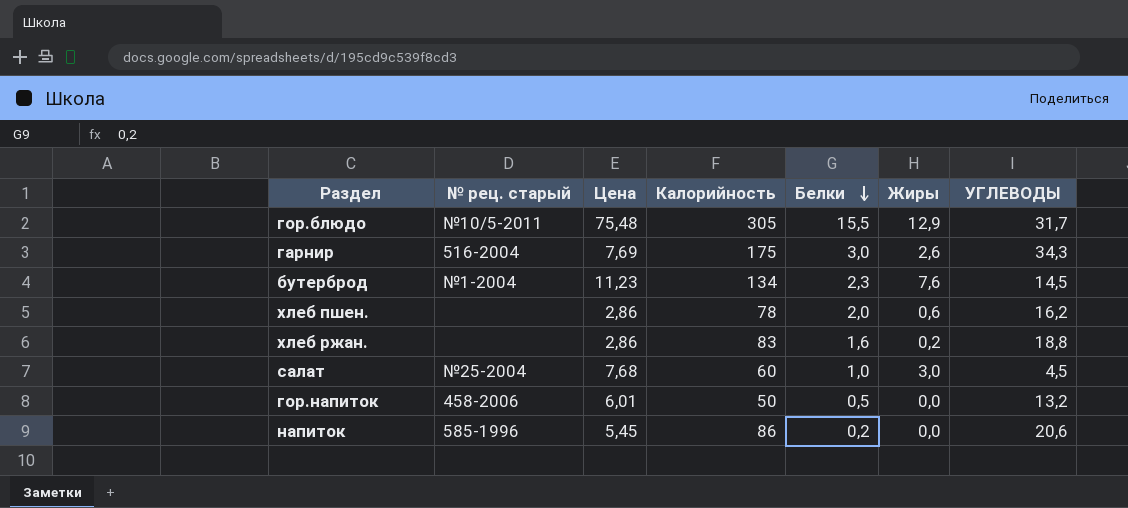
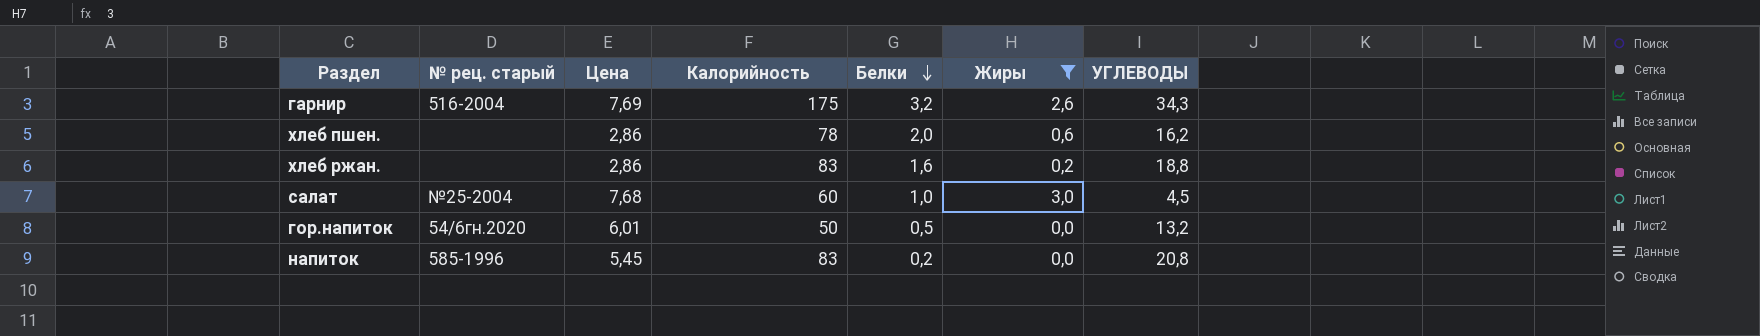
filter: none -> Жиры <= 3,0
гарнир | Белки: 3,0 -> 3,2
гор.напиток | № рец. старый: 458-2006 -> 54/6гн.2020
напиток | Калорийность: 86 -> 83
напиток | УГЛЕВОДЫ: 20,6 -> 20,8

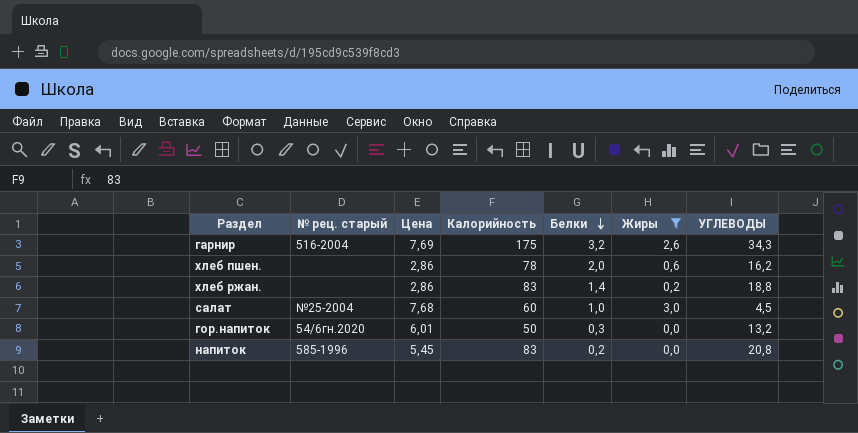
хлеб ржан. | Белки: 1,6 -> 1,4
гор.напиток | Белки: 0,5 -> 0,3

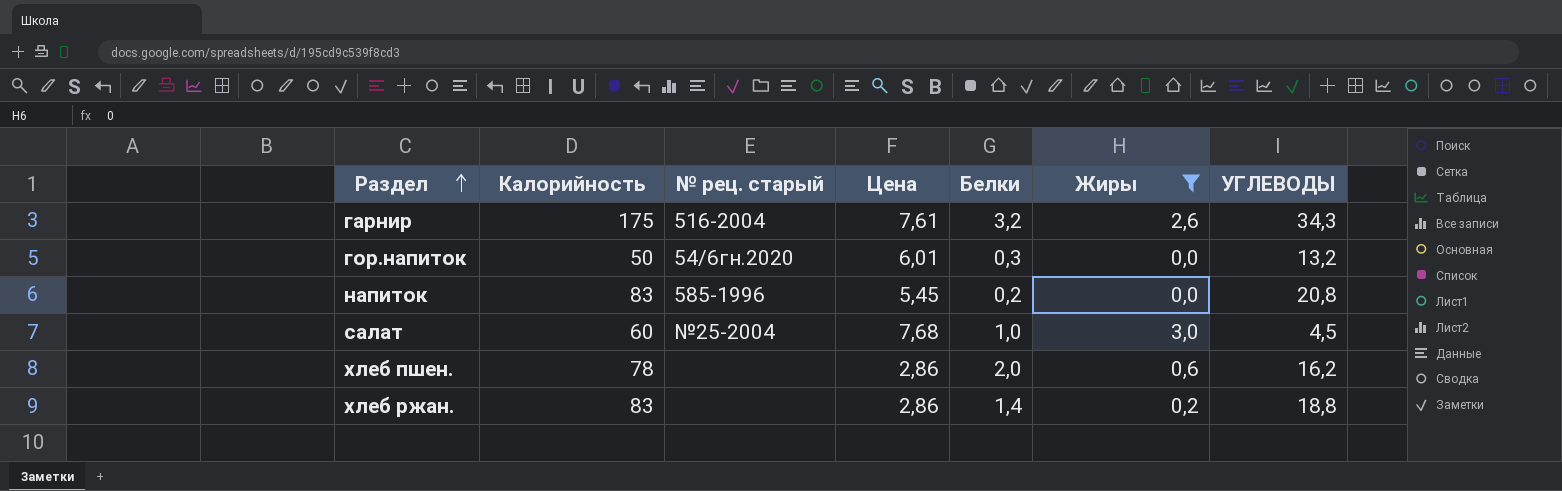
row order: Белки descending -> Раздел ascending
column Калорийность | position: 4 -> 2
гарнир | Цена: 7,69 -> 7,61

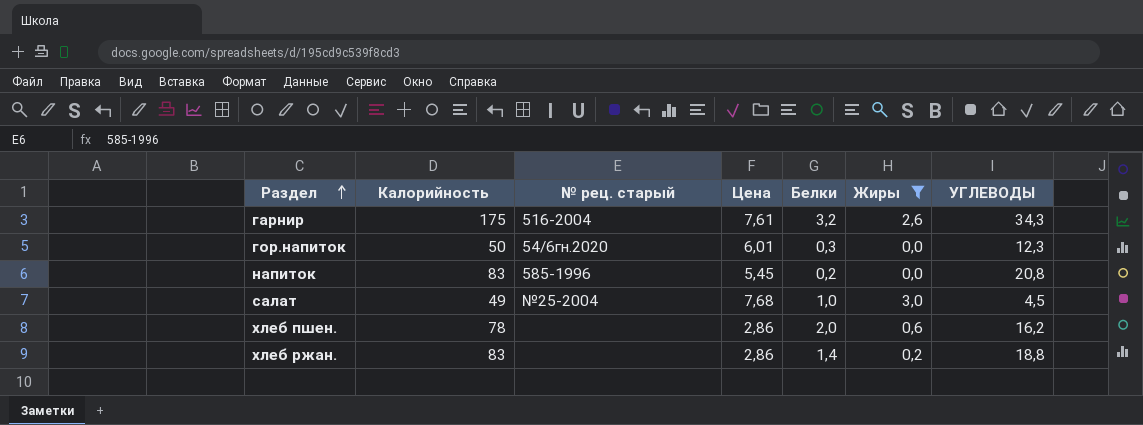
гор.напиток | УГЛЕВОДЫ: 13,2 -> 12,3
салат | Калорийность: 60 -> 49

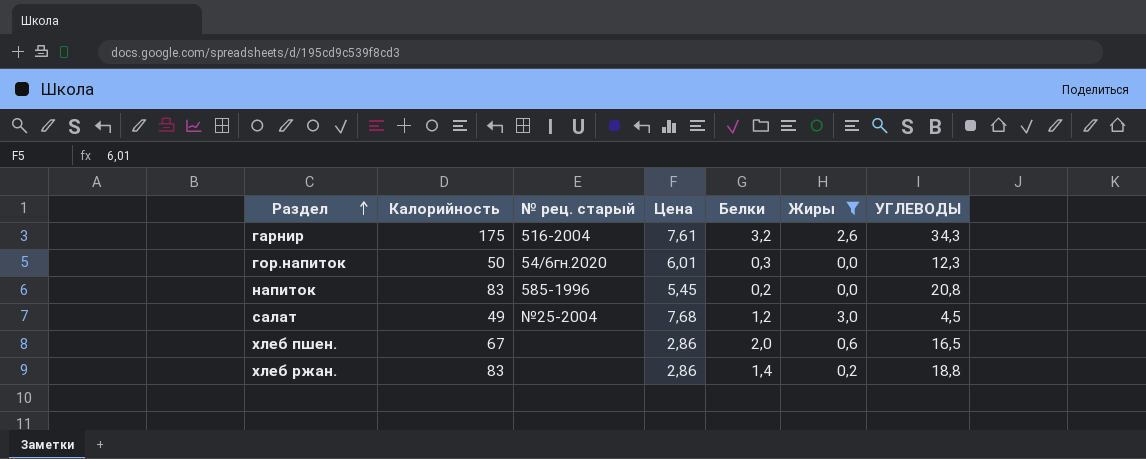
салат | Белки: 1,0 -> 1,2
хлеб пшен. | Калорийность: 78 -> 67
хлеб пшен. | УГЛЕВОДЫ: 16,2 -> 16,5

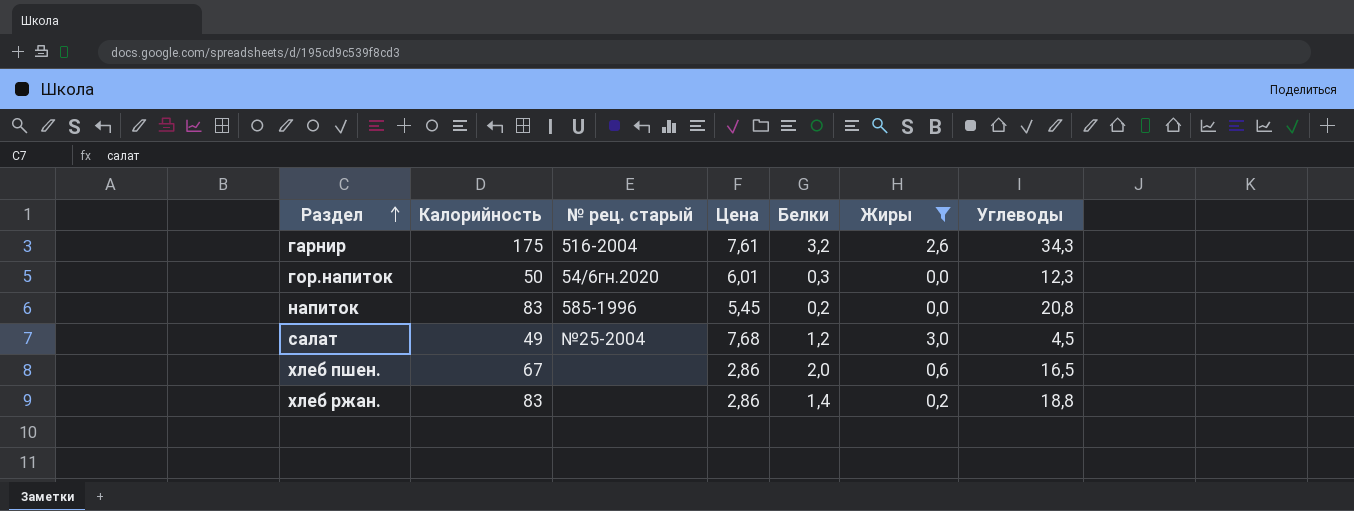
column name: УГЛЕВОДЫ -> Углеводы

